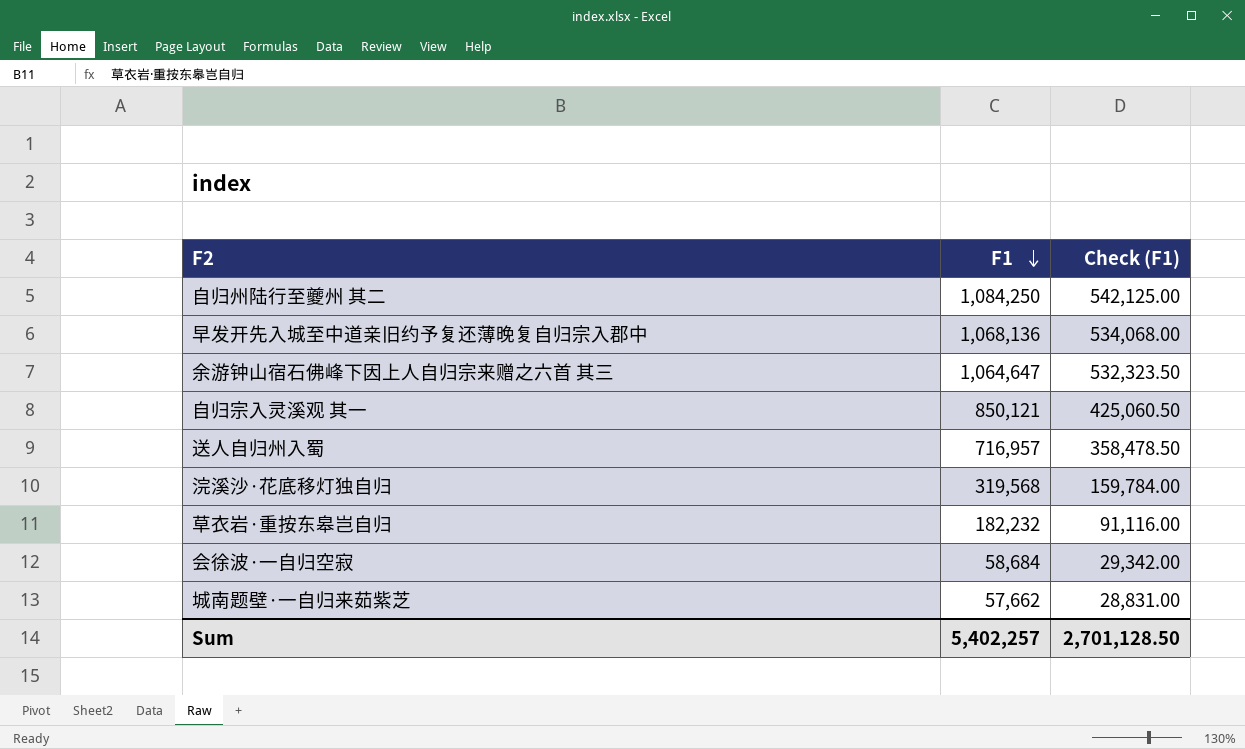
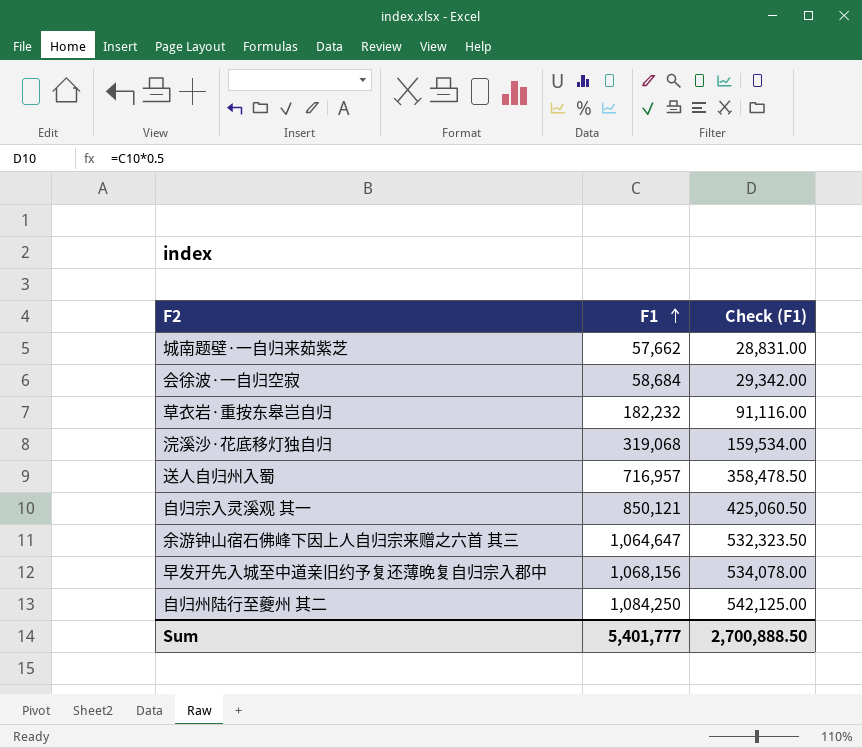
row order: F1 descending -> F1 ascending
浣溪沙·花底移灯独自归 | F1: 319,568 -> 319,068
浣溪沙·花底移灯独自归 | Check (F1): 159,784.00 -> 159,534.00
早发开先入城至中道亲旧约予复还薄晚复自归宗入郡中 | F1: 1,068,136 -> 1,068,156
早发开先入城至中道亲旧约予复还薄晚复自归宗入郡中 | Check (F1): 534,068.00 -> 534,078.00
Sum | F1: 5,402,257 -> 5,401,777
Sum | Check (F1): 2,701,128.50 -> 2,700,888.50

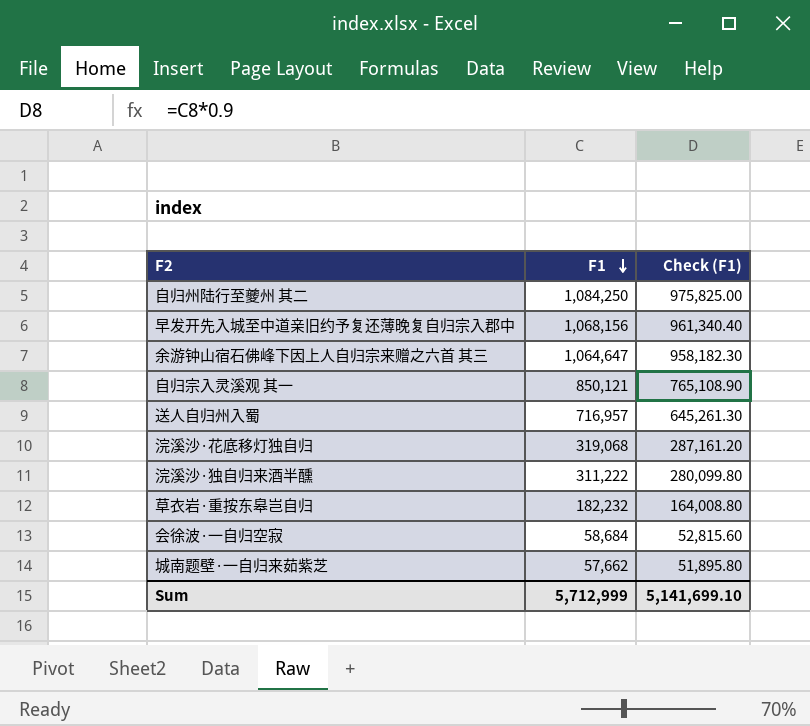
row order: F1 ascending -> F1 descending
column Check (F1) | formula: [F1] * 0.5 -> [F1] * 0.9
row 浣溪沙·独自归来酒半醺: none -> 311,222 | 280,099.80
Sum | F1: 5,401,777 -> 5,712,999
Sum | Check (F1): 2,700,888.50 -> 5,141,699.10

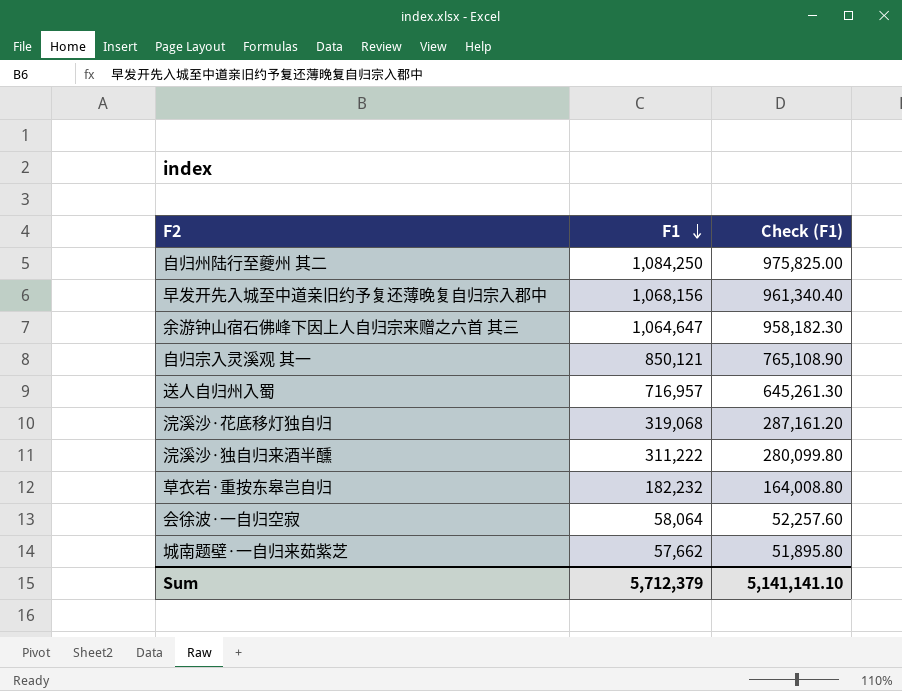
会徐波·一自归空寂 | F1: 58,684 -> 58,064
会徐波·一自归空寂 | Check (F1): 52,815.60 -> 52,257.60
Sum | F1: 5,712,999 -> 5,712,379
Sum | Check (F1): 5,141,699.10 -> 5,141,141.10

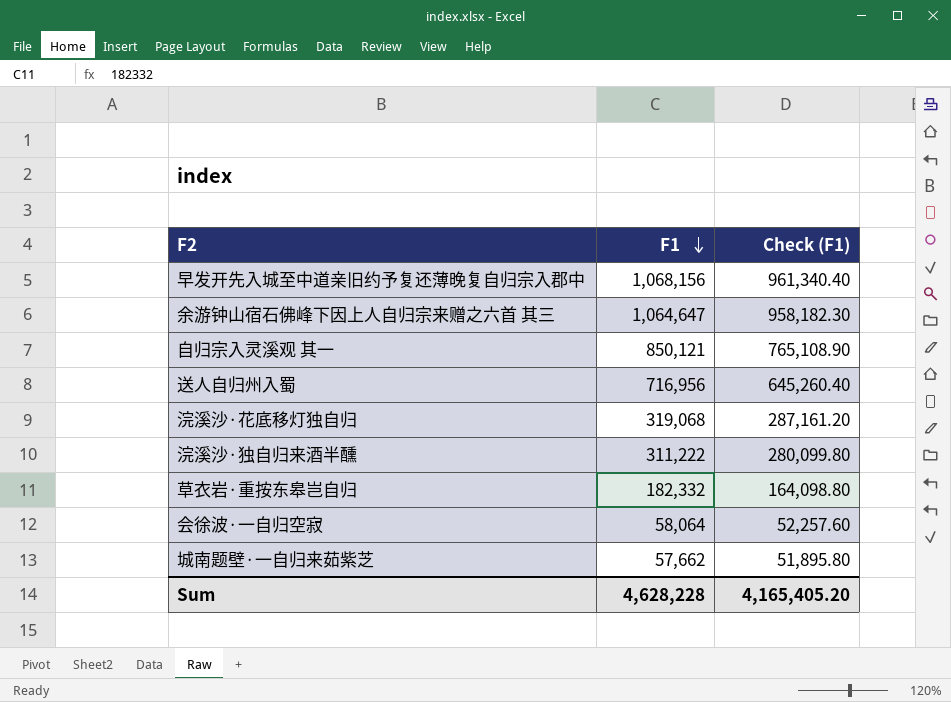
row 自归州陆行至夔州 其二: 1,084,250 | 975,825.00 -> none
送人自归州入蜀 | F1: 716,957 -> 716,956
送人自归州入蜀 | Check (F1): 645,261.30 -> 645,260.40
草衣岩·重按东皋岂自归 | F1: 182,232 -> 182,332
草衣岩·重按东皋岂自归 | Check (F1): 164,008.80 -> 164,098.80
Sum | F1: 5,712,379 -> 4,628,228
Sum | Check (F1): 5,141,141.10 -> 4,165,405.20

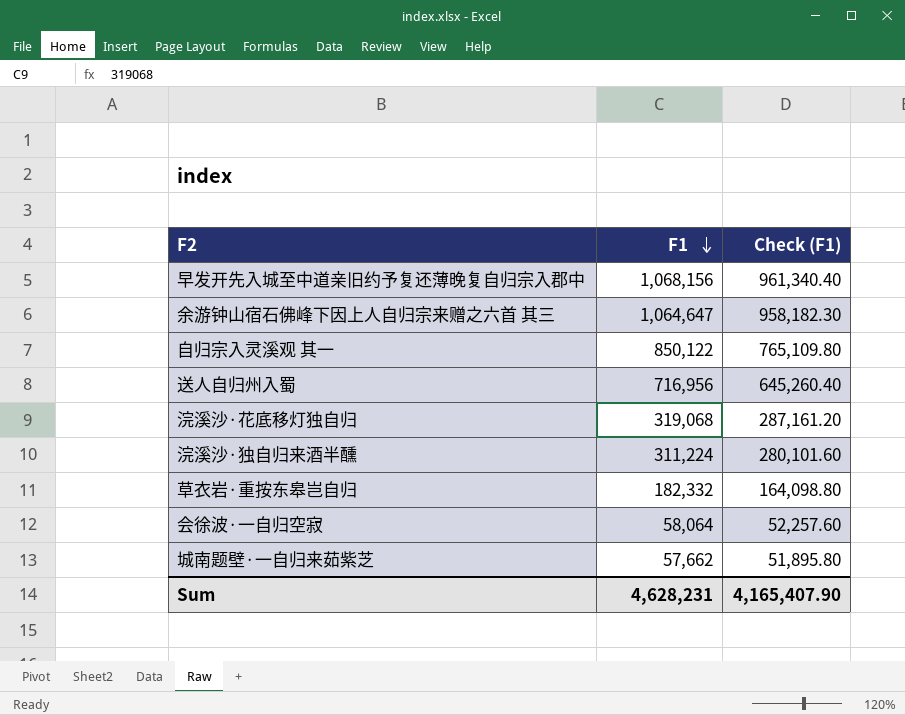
自归宗入灵溪观 其一 | F1: 850,121 -> 850,122
自归宗入灵溪观 其一 | Check (F1): 765,108.90 -> 765,109.80
浣溪沙·独自归来酒半醺 | F1: 311,222 -> 311,224
浣溪沙·独自归来酒半醺 | Check (F1): 280,099.80 -> 280,101.60
Sum | F1: 4,628,228 -> 4,628,231
Sum | Check (F1): 4,165,405.20 -> 4,165,407.90

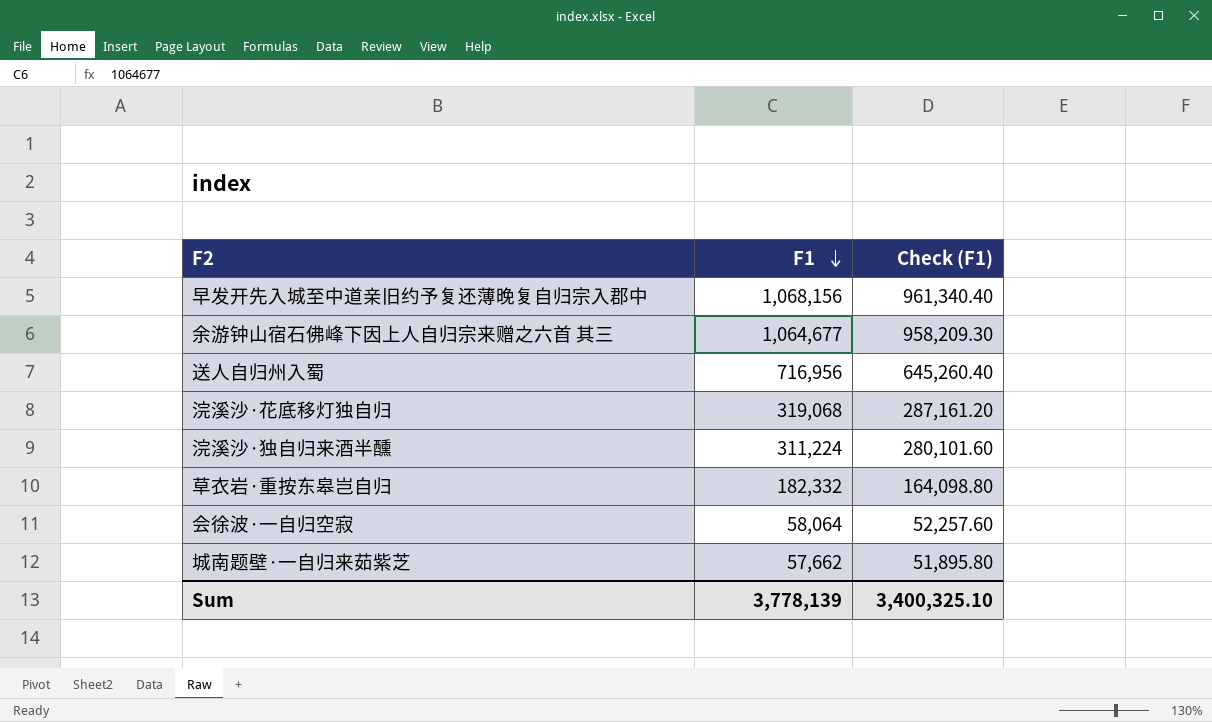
row 自归宗入灵溪观 其一: 850,122 | 765,109.80 -> none
余游钟山宿石佛峰下因上人自归宗来赠之六首 其三 | F1: 1,064,647 -> 1,064,677
余游钟山宿石佛峰下因上人自归宗来赠之六首 其三 | Check (F1): 958,182.30 -> 958,209.30
Sum | F1: 4,628,231 -> 3,778,139
Sum | Check (F1): 4,165,407.90 -> 3,400,325.10

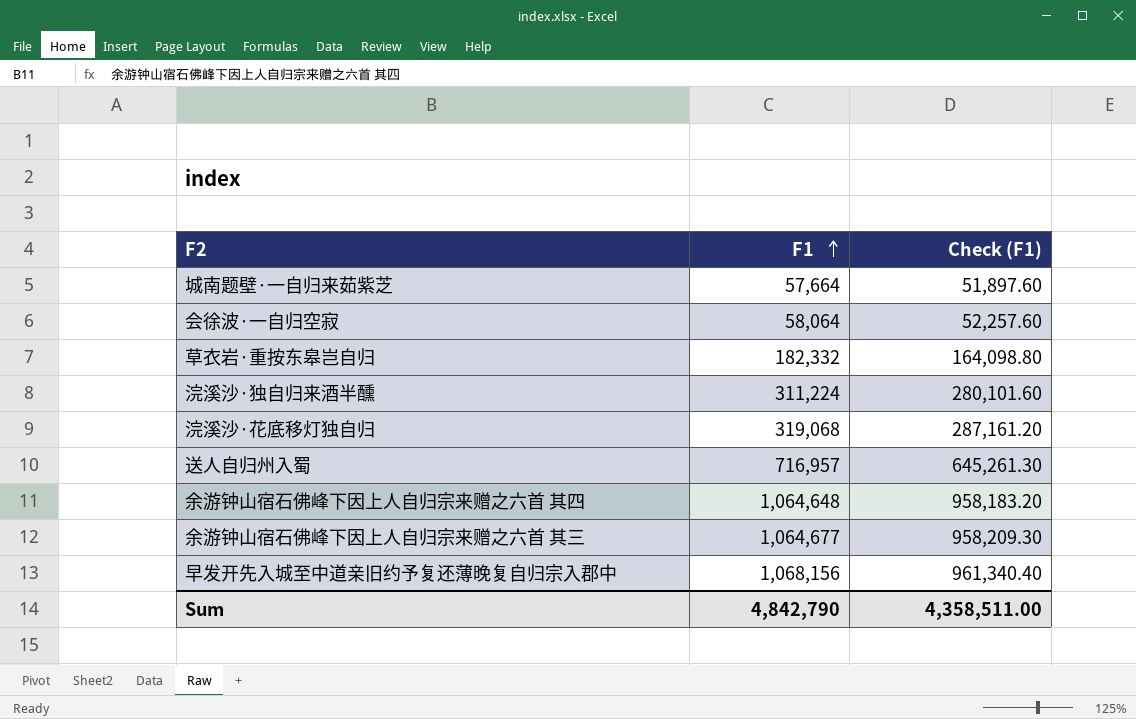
row order: F1 descending -> F1 ascending
城南题壁·一自归来茹紫芝 | F1: 57,662 -> 57,664
城南题壁·一自归来茹紫芝 | Check (F1): 51,895.80 -> 51,897.60
送人自归州入蜀 | F1: 716,956 -> 716,957
送人自归州入蜀 | Check (F1): 645,260.40 -> 645,261.30
row 余游钟山宿石佛峰下因上人自归宗来赠之六首 其四: none -> 1,064,648 | 958,183.20
Sum | F1: 3,778,139 -> 4,842,790
Sum | Check (F1): 3,400,325.10 -> 4,358,511.00

